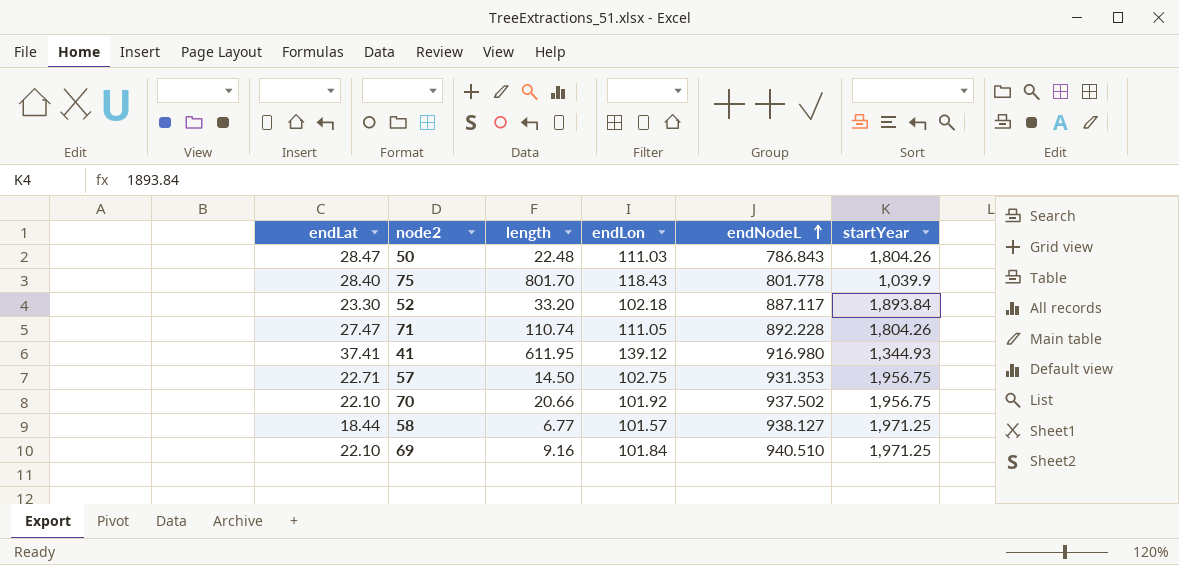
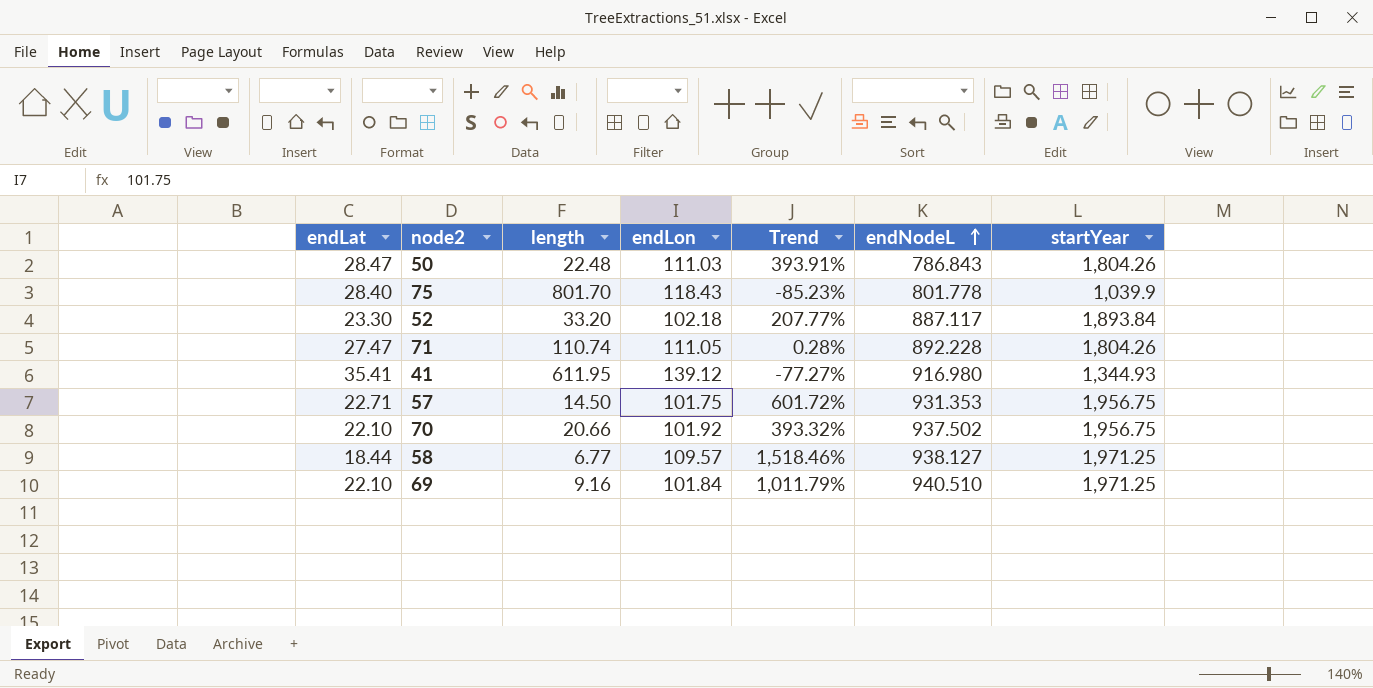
column Trend | formula: none -> ([endLon] - [length]) / [length]
41 | endLat: 37.41 -> 35.41
57 | endLon: 102.75 -> 101.75
58 | endLon: 101.57 -> 109.57

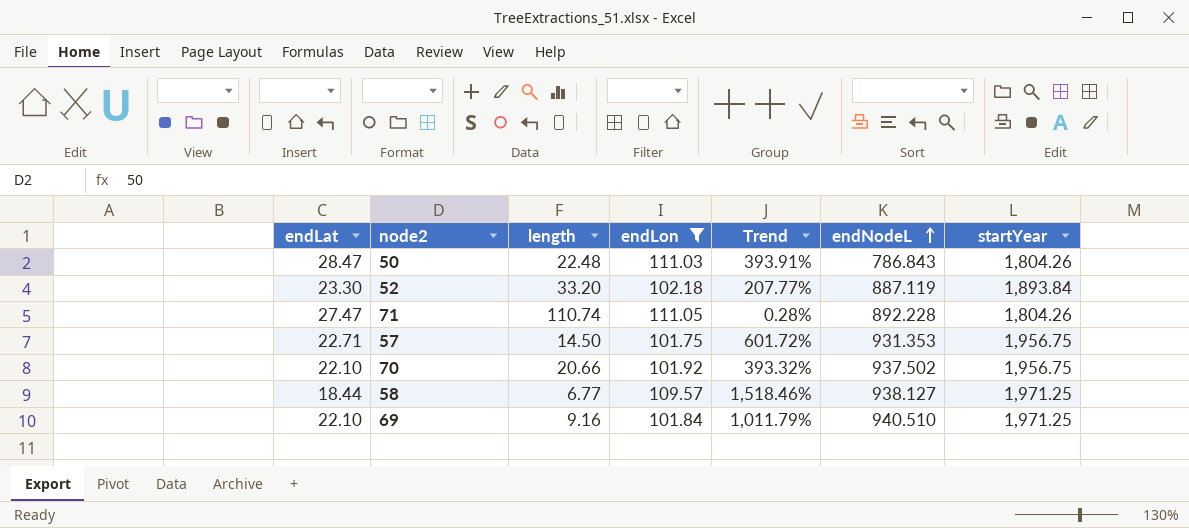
filter: none -> endLon <= 111.05
52 | endNodeL: 887.117 -> 887.119

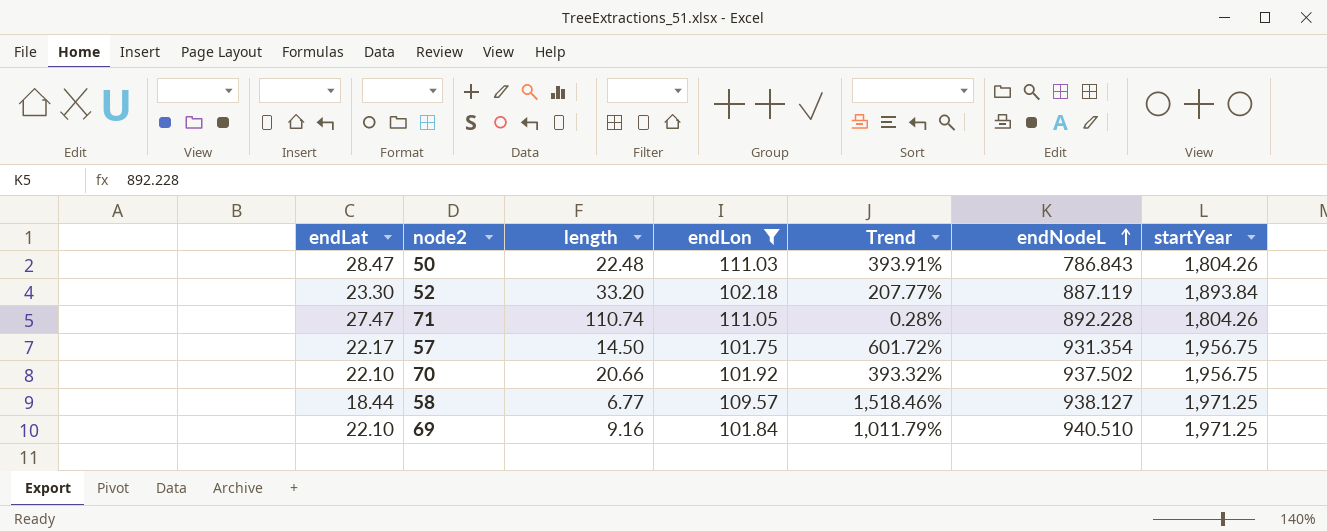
57 | endLat: 22.71 -> 22.17
57 | endNodeL: 931.353 -> 931.354

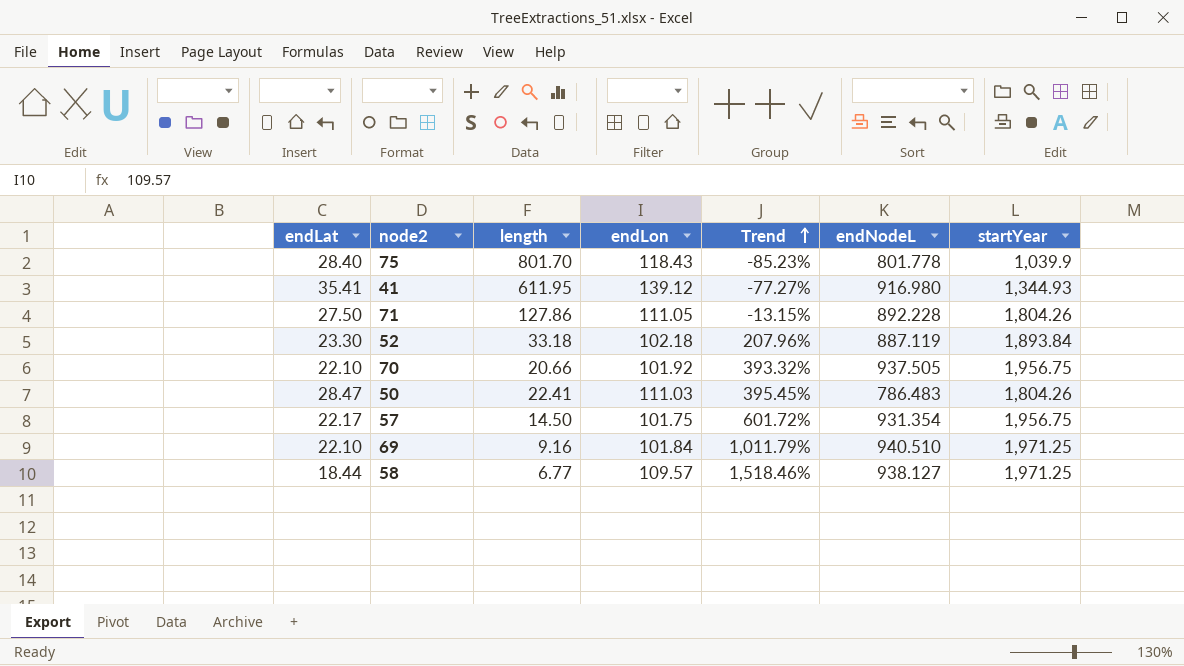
filter: endLon <= 111.05 -> none
row order: endNodeL ascending -> Trend ascending
71 | endLat: 27.47 -> 27.50
71 | length: 110.74 -> 127.86
71 | Trend: 0.28% -> -13.15%
52 | length: 33.20 -> 33.18
52 | Trend: 207.77% -> 207.96%
70 | endNodeL: 937.502 -> 937.505
50 | length: 22.48 -> 22.41
50 | Trend: 393.91% -> 395.45%
50 | endNodeL: 786.843 -> 786.483

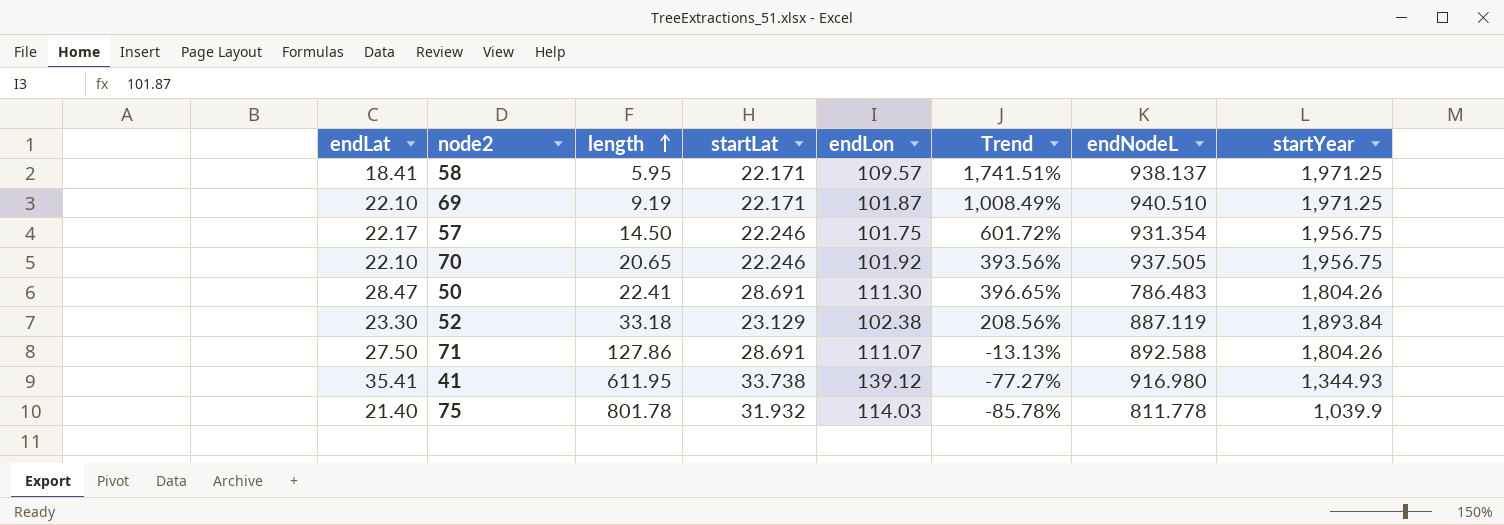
row order: Trend ascending -> length ascending
column startLat | position: none -> 4
58 | endLat: 18.44 -> 18.41
58 | length: 6.77 -> 5.95
58 | Trend: 1,518.46% -> 1,741.51%
58 | endNodeL: 938.127 -> 938.137
69 | length: 9.16 -> 9.19
69 | endLon: 101.84 -> 101.87
69 | Trend: 1,011.79% -> 1,008.49%
70 | length: 20.66 -> 20.65
70 | Trend: 393.32% -> 393.56%
50 | endLon: 111.03 -> 111.30
50 | Trend: 395.45% -> 396.65%
52 | endLon: 102.18 -> 102.38
52 | Trend: 207.96% -> 208.56%
71 | endLon: 111.05 -> 111.07
71 | Trend: -13.15% -> -13.13%
71 | endNodeL: 892.228 -> 892.588
75 | endLat: 28.40 -> 21.40
75 | length: 801.70 -> 801.78
75 | endLon: 118.43 -> 114.03
75 | Trend: -85.23% -> -85.78%
75 | endNodeL: 801.778 -> 811.778

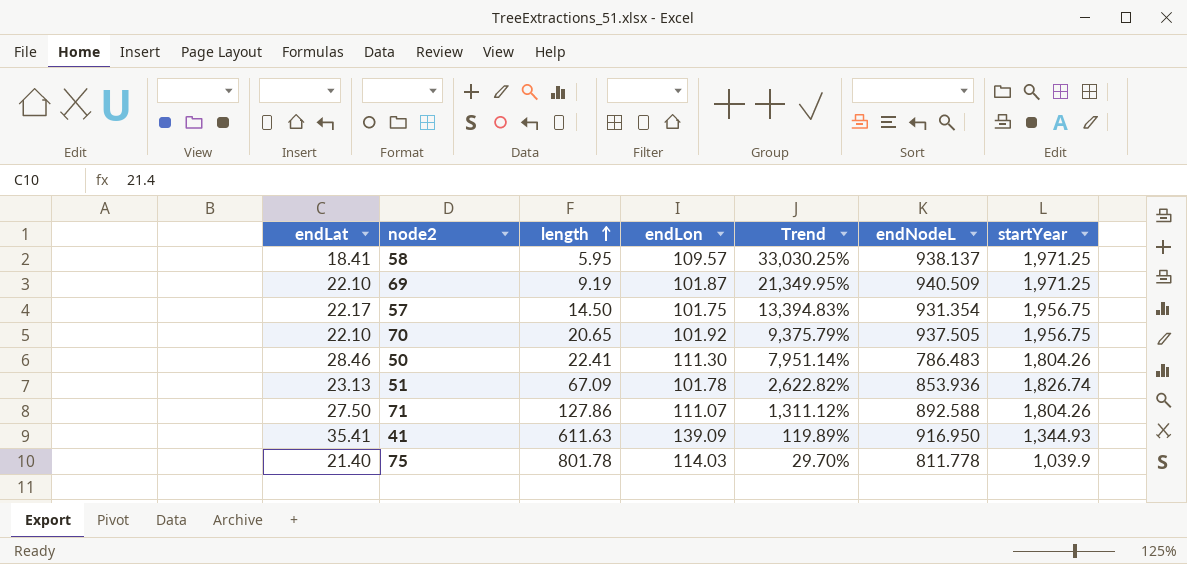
column startLat | position: 4 -> none
column Trend | formula: ([endLon] - [length]) / [length] -> ([startYear] - [length]) / [length]
row 52: 23.30 | 33.18 | 23.129 | 102.38 | 208.56% | 887.119 | 1,893.84 -> none
69 | endNodeL: 940.510 -> 940.509
50 | endLat: 28.47 -> 28.46
row 51: none -> 23.13 | 67.09 | 101.78 | 2,622.82% | 853.936 | 1,826.74
41 | length: 611.95 -> 611.63
41 | endLon: 139.12 -> 139.09
41 | endNodeL: 916.980 -> 916.950

